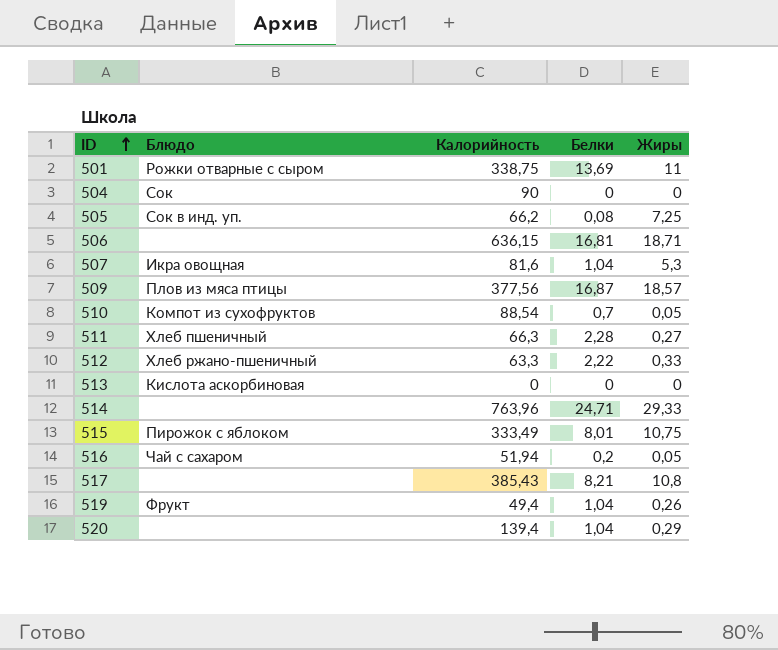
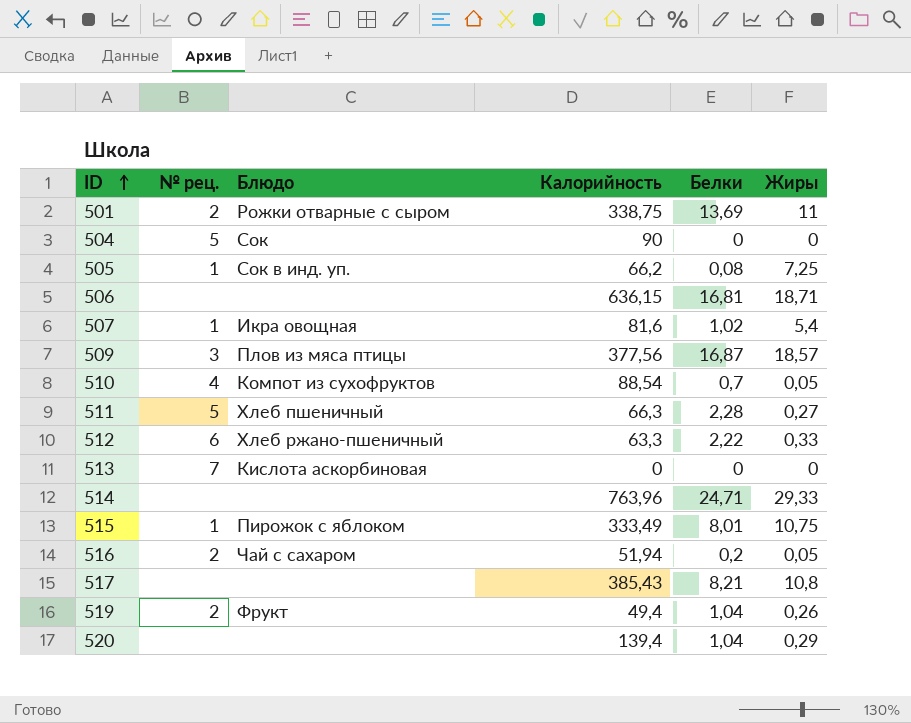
column № рец. | position: none -> 2
507 | Белки: 1,04 -> 1,02
507 | Жиры: 5,3 -> 5,4

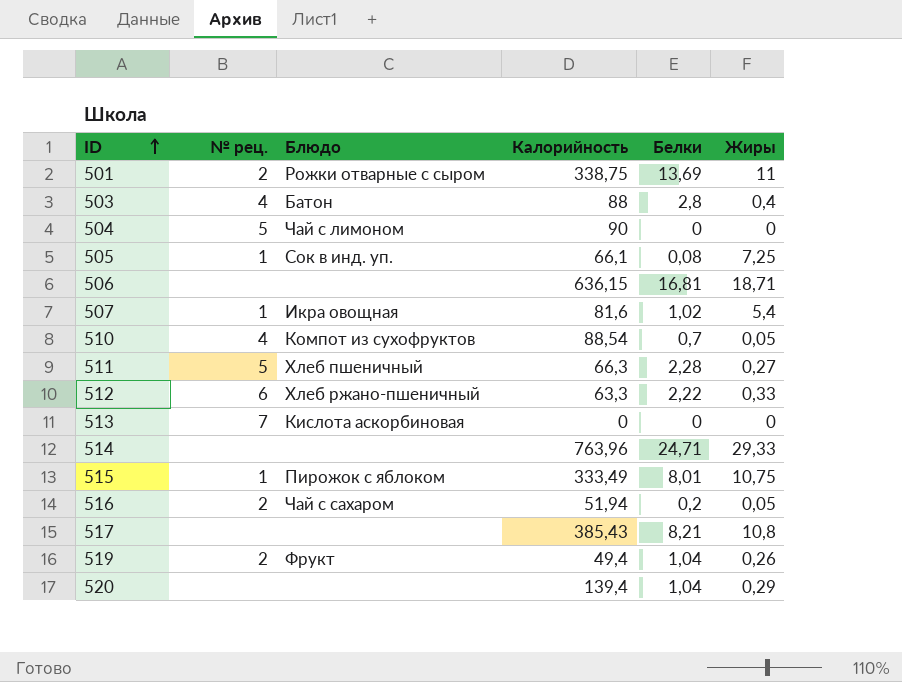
row 509: 3 | Плов из мяса птицы | 377,56 | 16,87 | 18,57 -> none
row 503: none -> 4 | Батон | 88 | 2,8 | 0,4
504 | Блюдо: Сок -> Чай с лимоном
505 | Калорийность: 66,2 -> 66,1

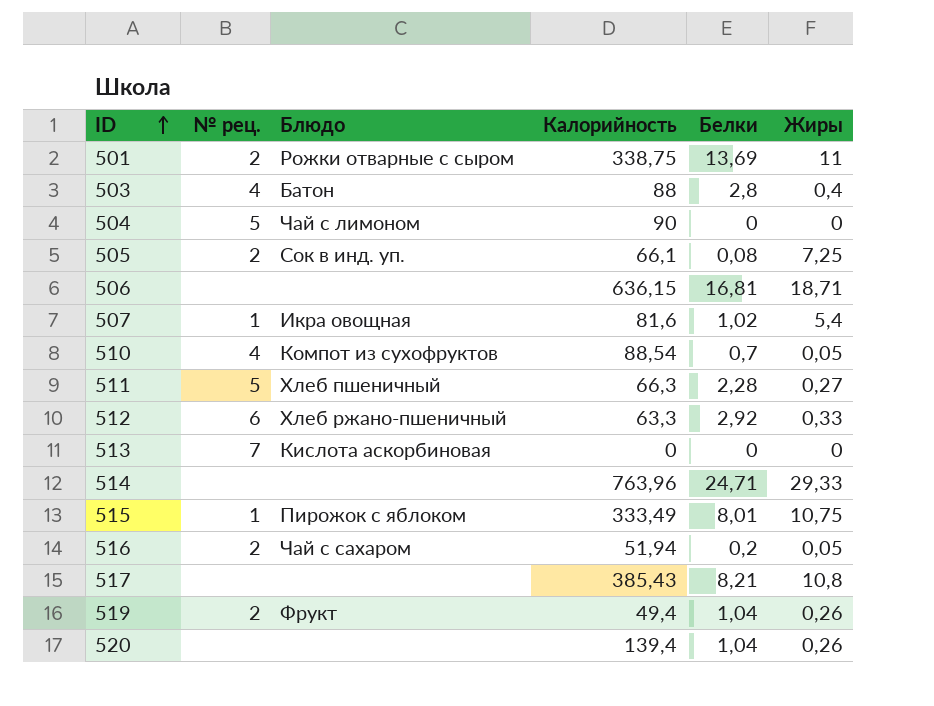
505 | № рец.: 1 -> 2
512 | Белки: 2,22 -> 2,92
520 | Жиры: 0,29 -> 0,26

